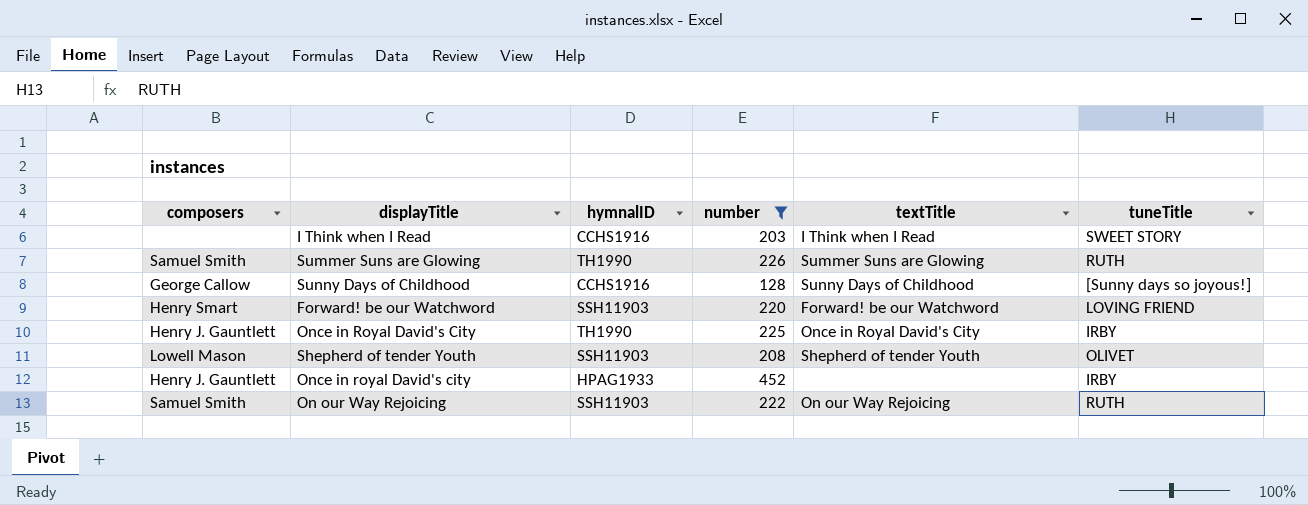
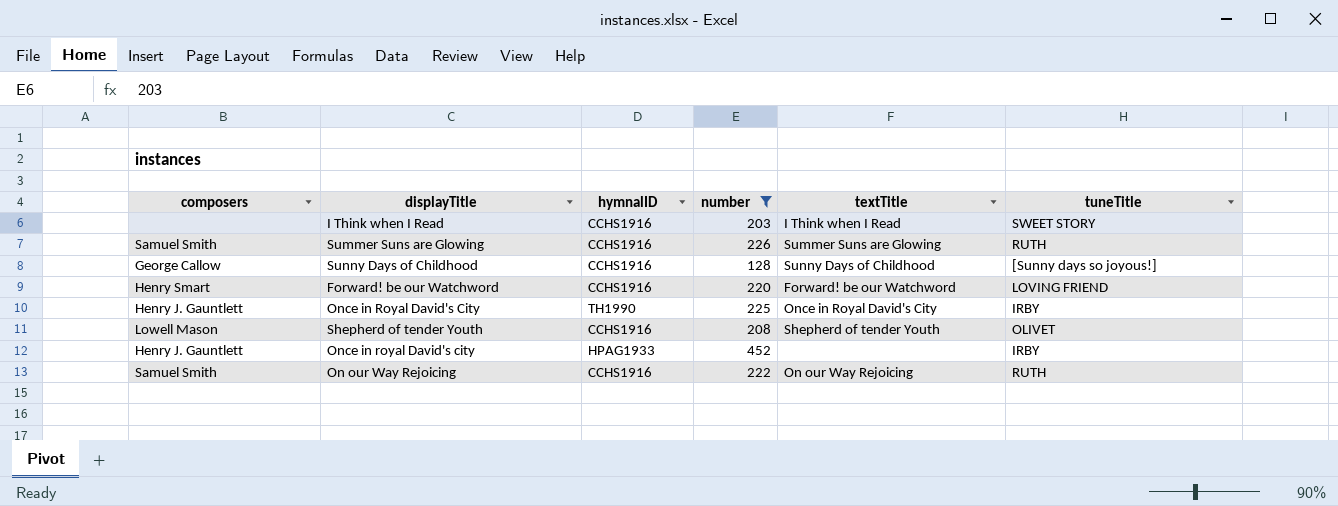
Summer Suns are Glowing | hymnalID: TH1990 -> CCHS1916
Forward! be our Watchword | hymnalID: SSH11903 -> CCHS1916
Shepherd of tender Youth | hymnalID: SSH11903 -> CCHS1916
On our Way Rejoicing | hymnalID: SSH11903 -> CCHS1916

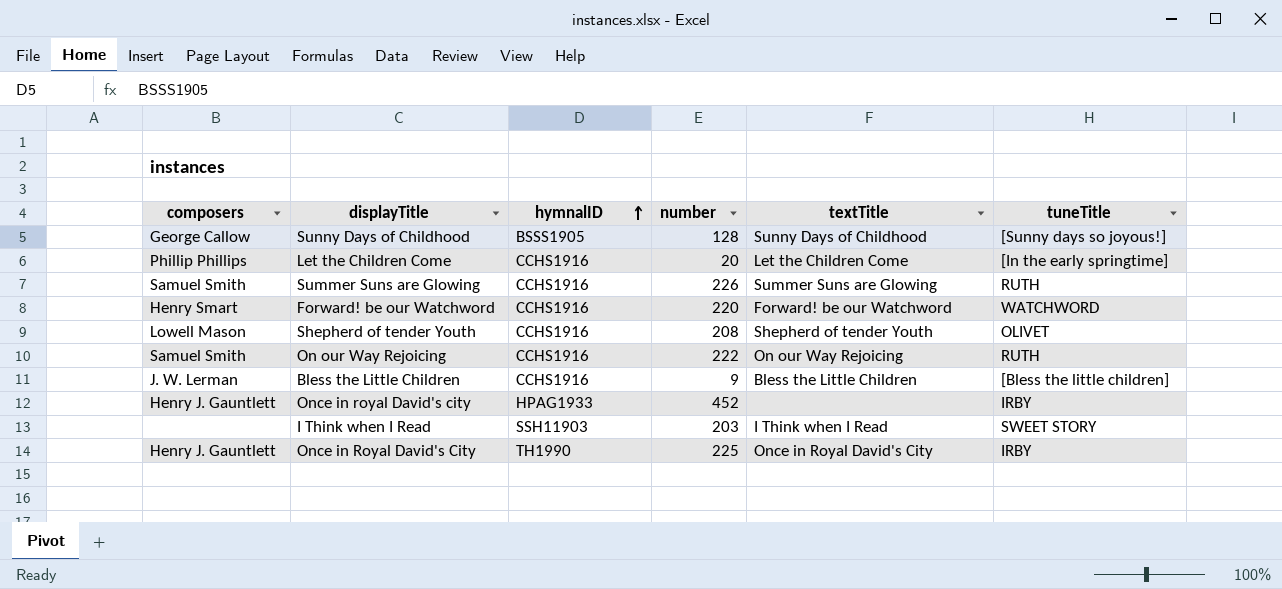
filter: number >= 128 -> none
row order: none -> hymnalID ascending
Sunny Days of Childhood | hymnalID: CCHS1916 -> BSSS1905
Forward! be our Watchword | tuneTitle: LOVING FRIEND -> WATCHWORD
I Think when I Read | hymnalID: CCHS1916 -> SSH11903

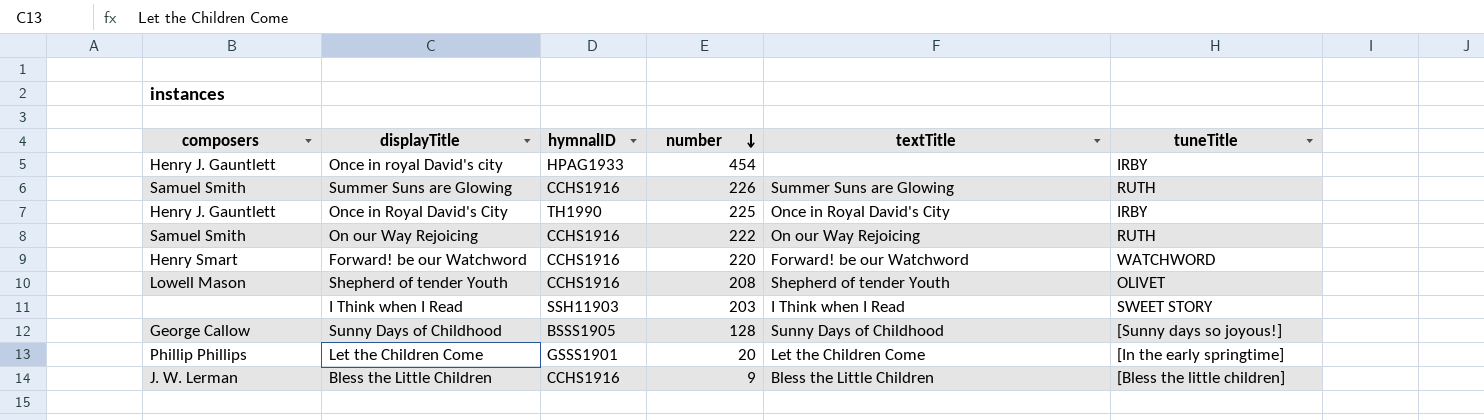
row order: hymnalID ascending -> number descending
Once in royal David's city | number: 452 -> 454
Let the Children Come | hymnalID: CCHS1916 -> GSSS1901

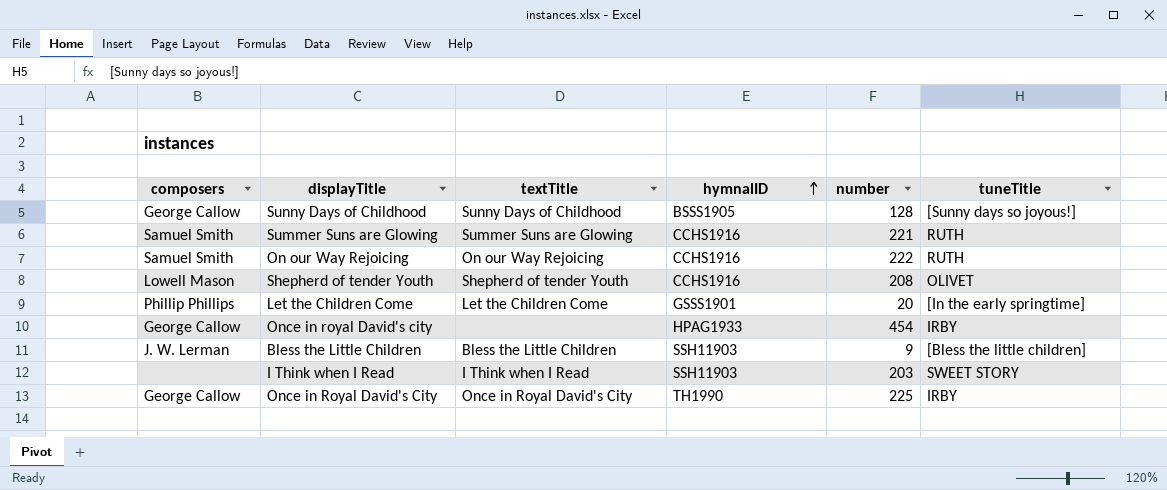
row order: number descending -> hymnalID ascending
column textTitle | position: 5 -> 3
row Forward! be our Watchword: Henry Smart | CCHS1916 | 220 | Forward! be our Watchword | WATCHWORD -> none
Summer Suns are Glowing | number: 226 -> 221
Once in royal David's city | composers: Henry J. Gauntlett -> George Callow
Bless the Little Children | hymnalID: CCHS1916 -> SSH11903
Once in Royal David's City | composers: Henry J. Gauntlett -> George Callow

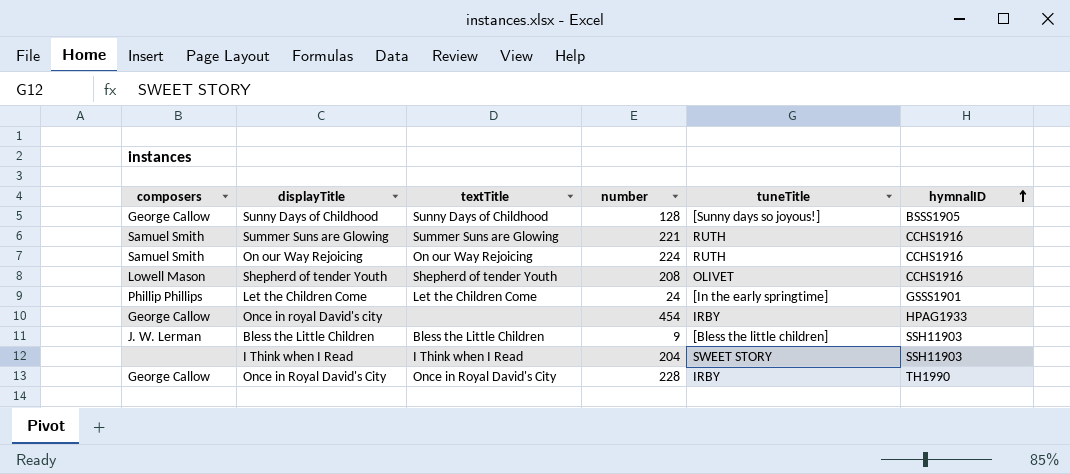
column hymnalID | position: 4 -> 6
On our Way Rejoicing | number: 222 -> 224
Let the Children Come | number: 20 -> 24
I Think when I Read | number: 203 -> 204
Once in Royal David's City | number: 225 -> 228

